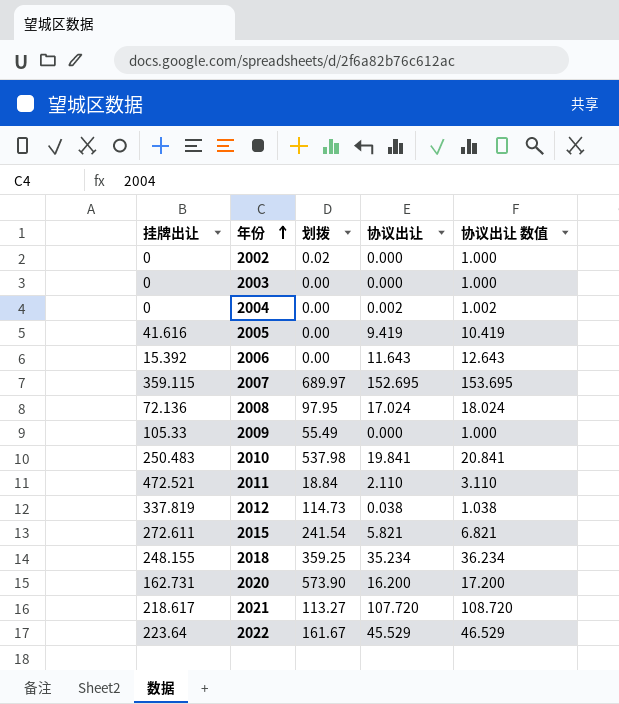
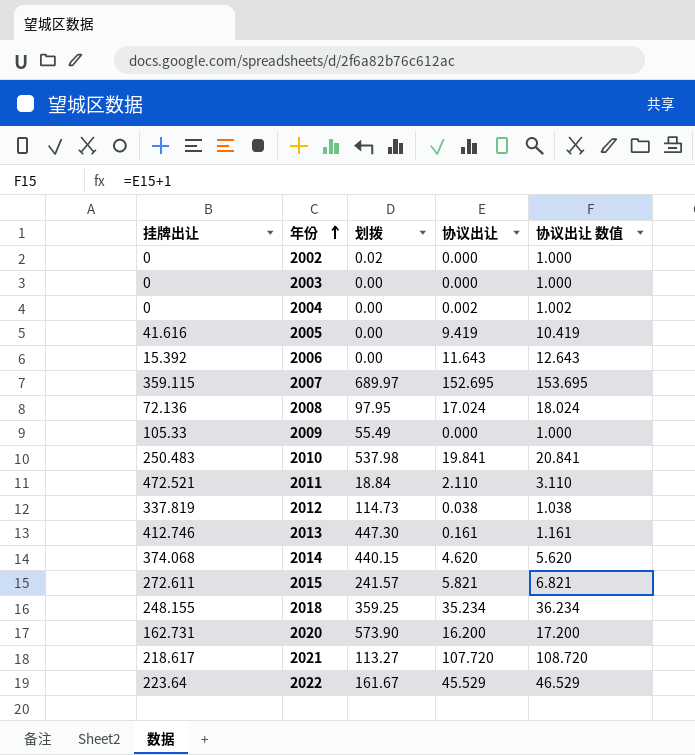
row 2013: none -> 412.746 | 447.30 | 0.161 | 1.161
row 2014: none -> 374.068 | 440.15 | 4.620 | 5.620
2015 | 划拨: 241.54 -> 241.57

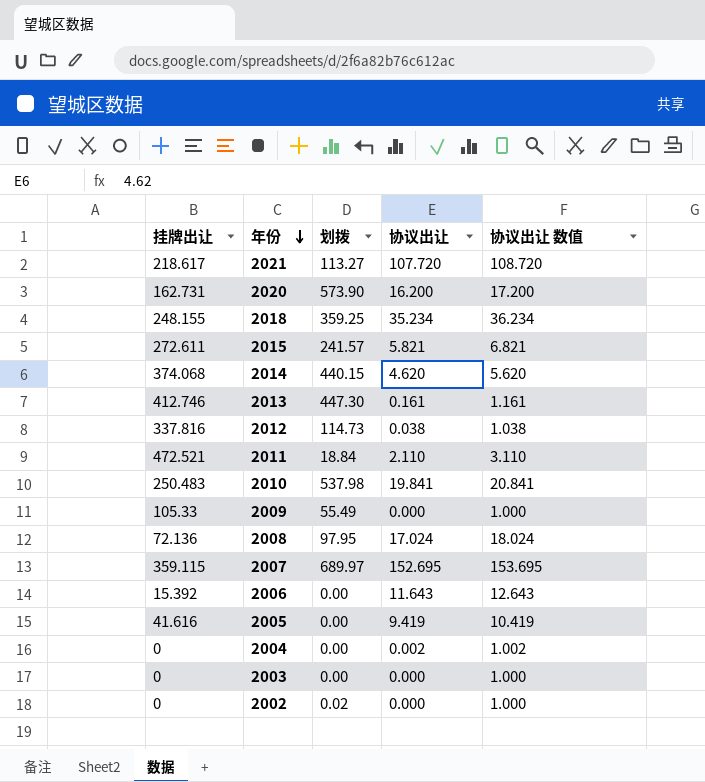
row order: 年份 ascending -> 年份 descending
row 2022: 223.64 | 161.67 | 45.529 | 46.529 -> none
2012 | 挂牌出让: 337.819 -> 337.816

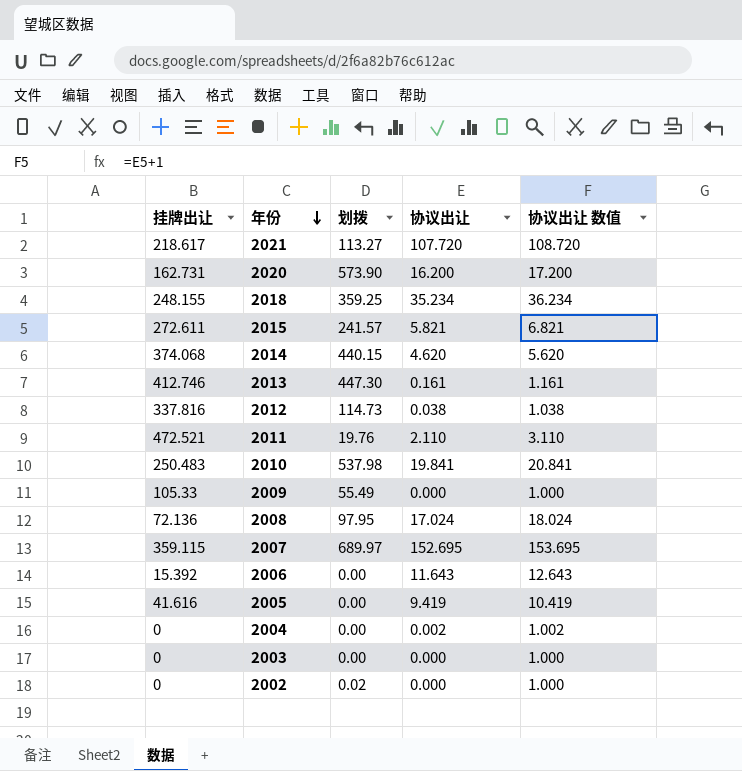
2011 | 划拨: 18.84 -> 19.76

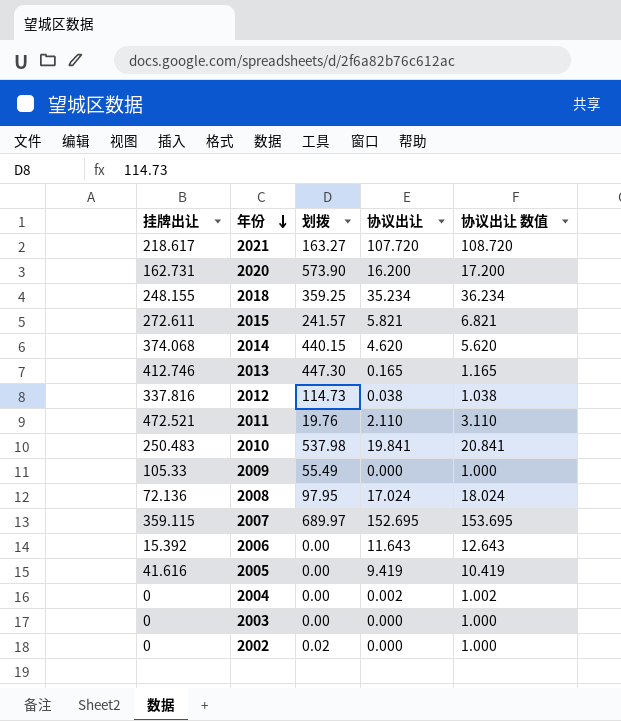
2021 | 划拨: 113.27 -> 163.27
2013 | 协议出让: 0.161 -> 0.165
2013 | 协议出让 数值: 1.161 -> 1.165

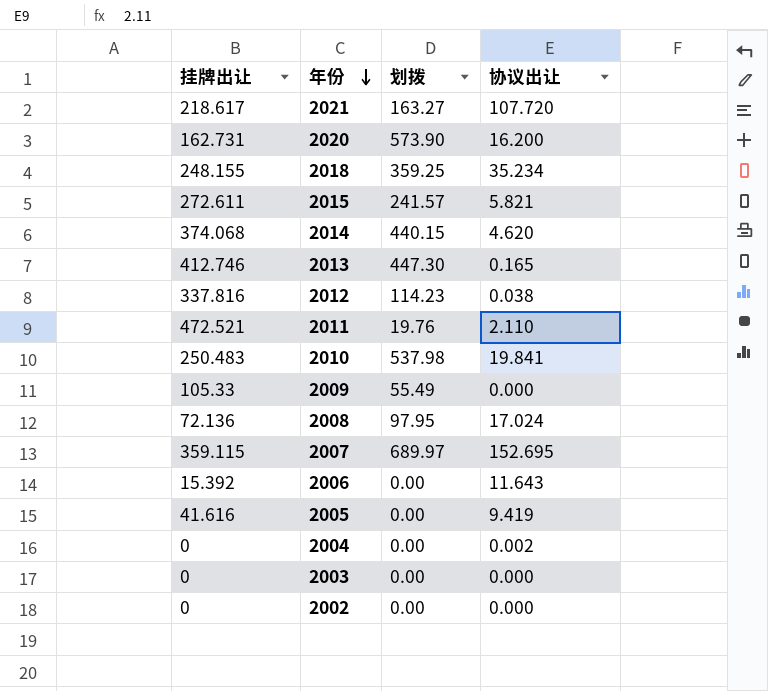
column 协议出让 数值 | formula: [协议出让] + 1 -> none
2012 | 划拨: 114.73 -> 114.23
2002 | 划拨: 0.02 -> 0.00

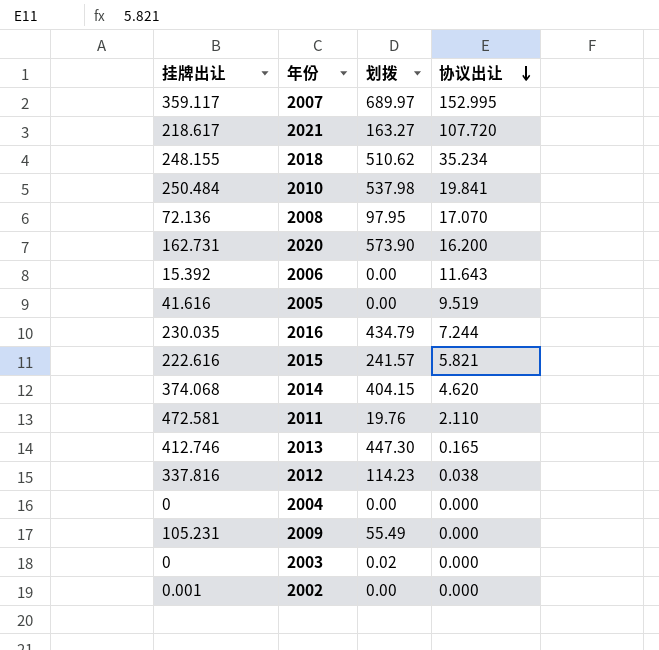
row order: 年份 descending -> 协议出让 descending
2007 | 挂牌出让: 359.115 -> 359.117
2007 | 协议出让: 152.695 -> 152.995
2018 | 划拨: 359.25 -> 510.62
2010 | 挂牌出让: 250.483 -> 250.484
2008 | 协议出让: 17.024 -> 17.070
2005 | 协议出让: 9.419 -> 9.519
row 2016: none -> 230.035 | 434.79 | 7.244
2015 | 挂牌出让: 272.611 -> 222.616
2014 | 划拨: 440.15 -> 404.15
2011 | 挂牌出让: 472.521 -> 472.581
2004 | 协议出让: 0.002 -> 0.000
2009 | 挂牌出让: 105.33 -> 105.231
2003 | 划拨: 0.00 -> 0.02
2002 | 挂牌出让: 0 -> 0.001

